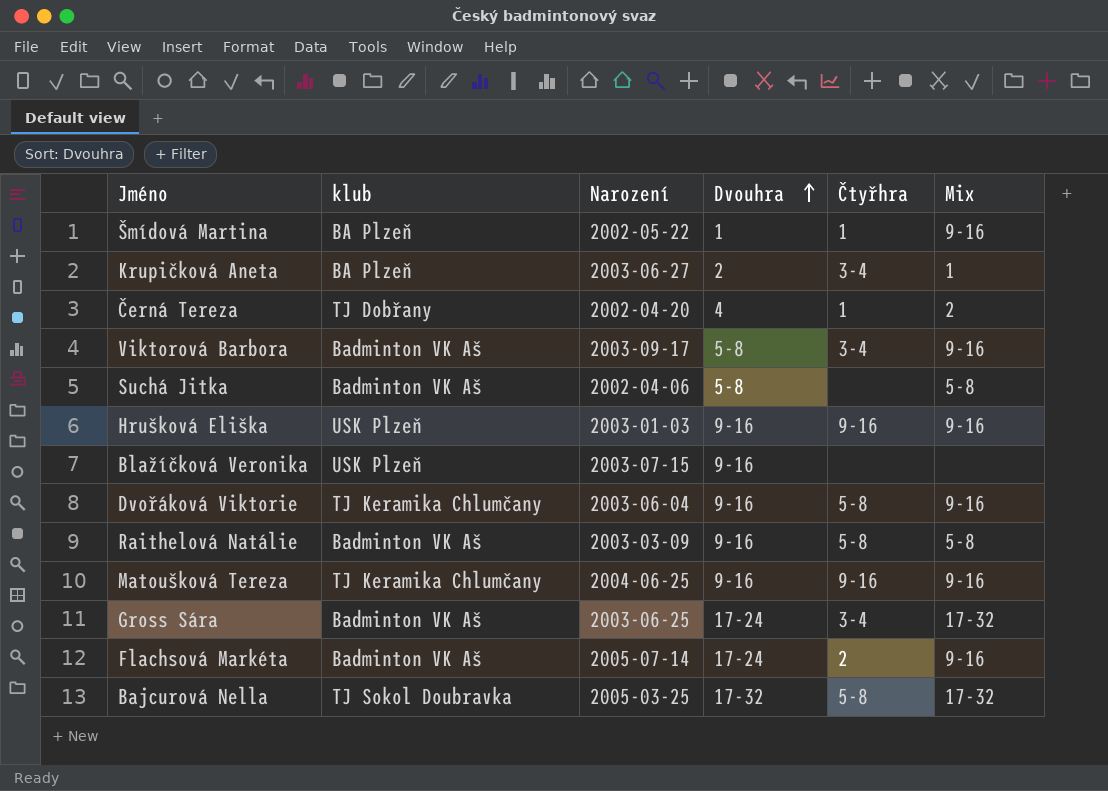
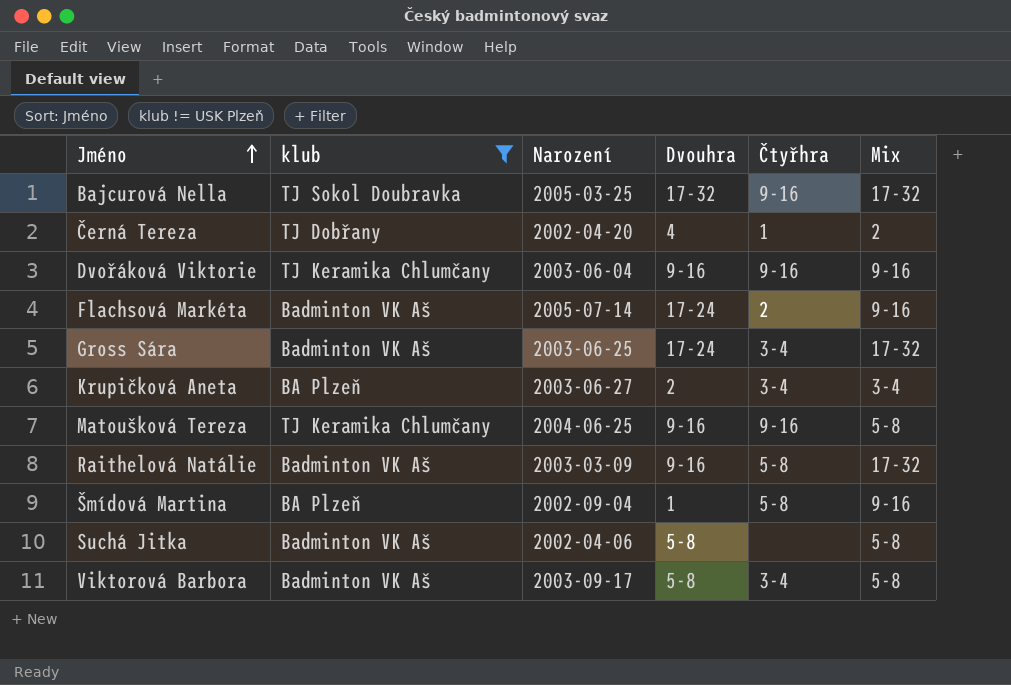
filter: none -> klub != USK Plzeň
row order: Dvouhra ascending -> Jméno ascending
Bajcurová Nella | Čtyřhra: 5-8 -> 9-16
Dvořáková Viktorie | Čtyřhra: 5-8 -> 9-16
Krupičková Aneta | Mix: 1 -> 3-4
Matoušková Tereza | Mix: 9-16 -> 5-8
Raithelová Natálie | Mix: 5-8 -> 17-32
Šmídová Martina | Narození: 2002-05-22 -> 2002-09-04
Šmídová Martina | Čtyřhra: 1 -> 5-8
Viktorová Barbora | Mix: 9-16 -> 5-8

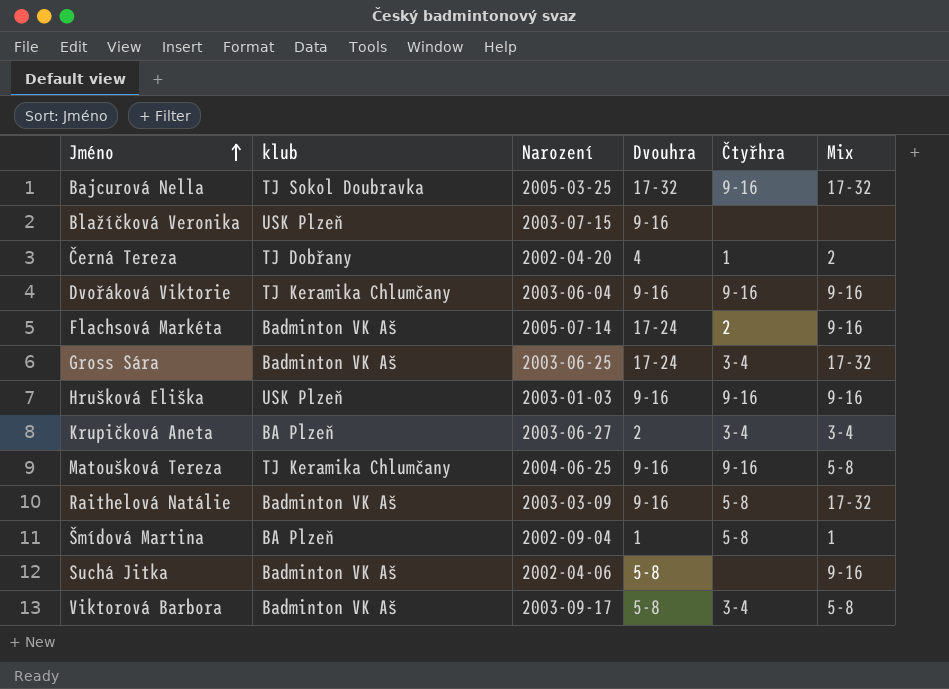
filter: klub != USK Plzeň -> none
Šmídová Martina | Mix: 9-16 -> 1
Suchá Jitka | Mix: 5-8 -> 9-16

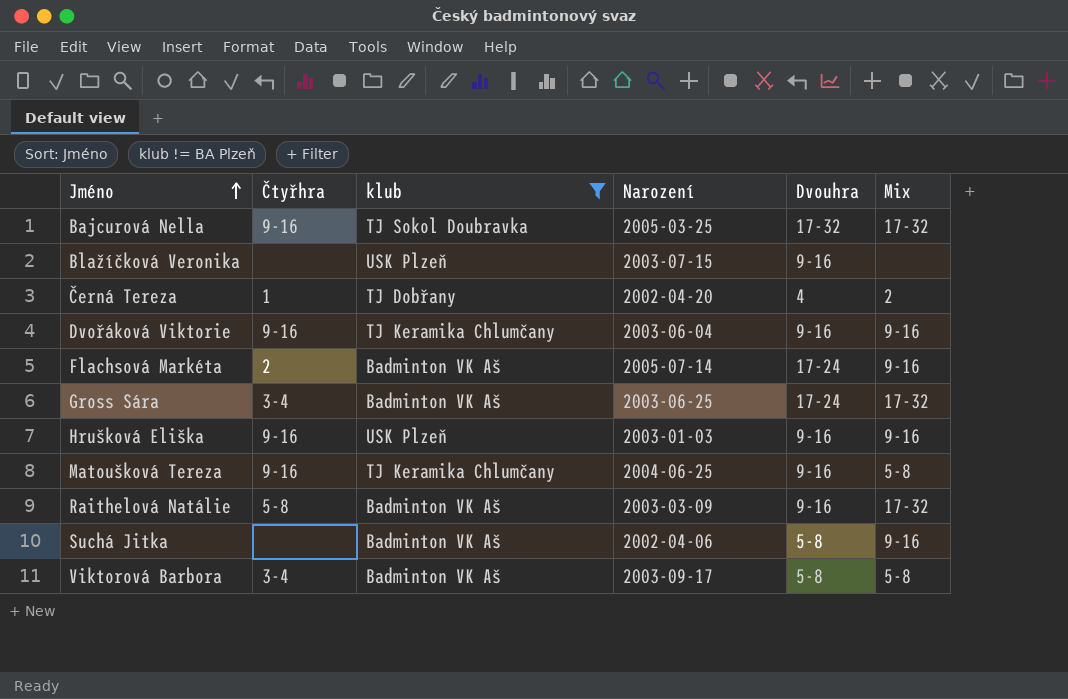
filter: none -> klub != BA Plzeň
column Čtyřhra | position: 5 -> 2

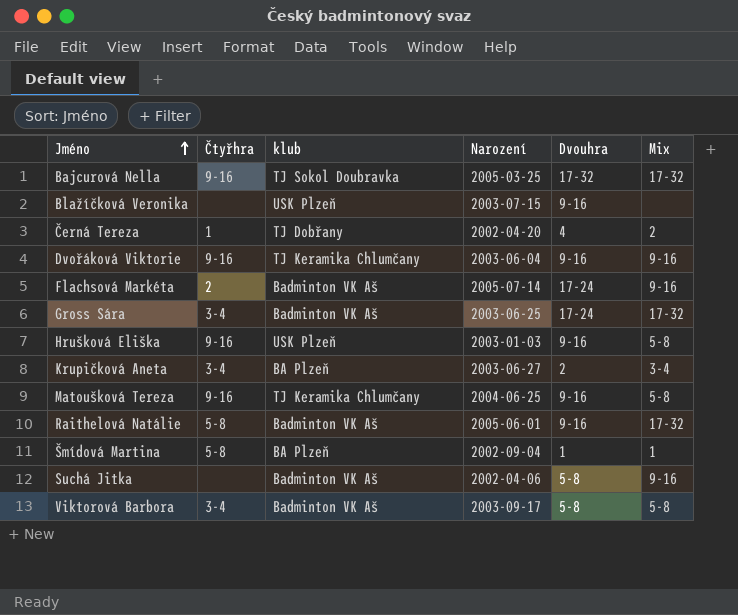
filter: klub != BA Plzeň -> none
Hrušková Eliška | Mix: 9-16 -> 5-8
Raithelová Natálie | Narození: 2003-03-09 -> 2005-06-01

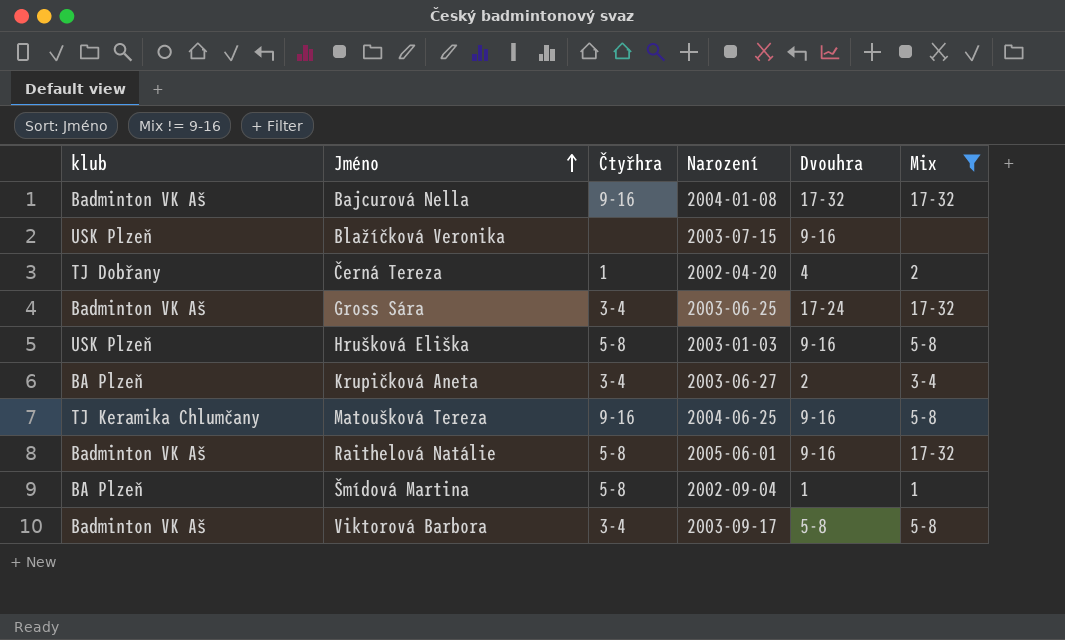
filter: none -> Mix != 9-16
column klub | position: 3 -> 1
Bajcurová Nella | klub: TJ Sokol Doubravka -> Badminton VK Aš
Bajcurová Nella | Narození: 2005-03-25 -> 2004-01-08
Hrušková Eliška | Čtyřhra: 9-16 -> 5-8

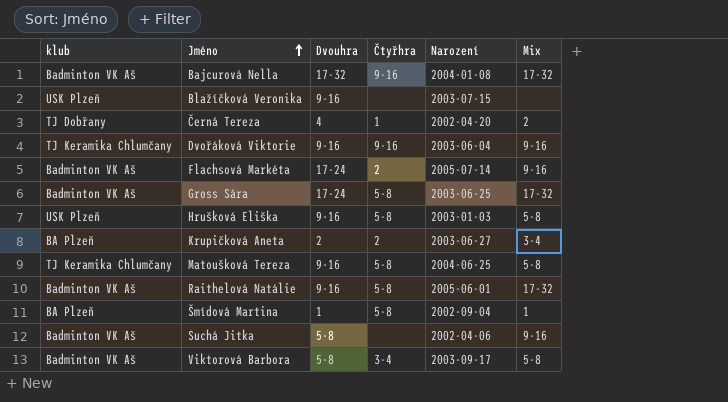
filter: Mix != 9-16 -> none
column Dvouhra | position: 5 -> 3
Gross Sára | Čtyřhra: 3-4 -> 5-8
Krupičková Aneta | Čtyřhra: 3-4 -> 2
Matoušková Tereza | Čtyřhra: 9-16 -> 5-8

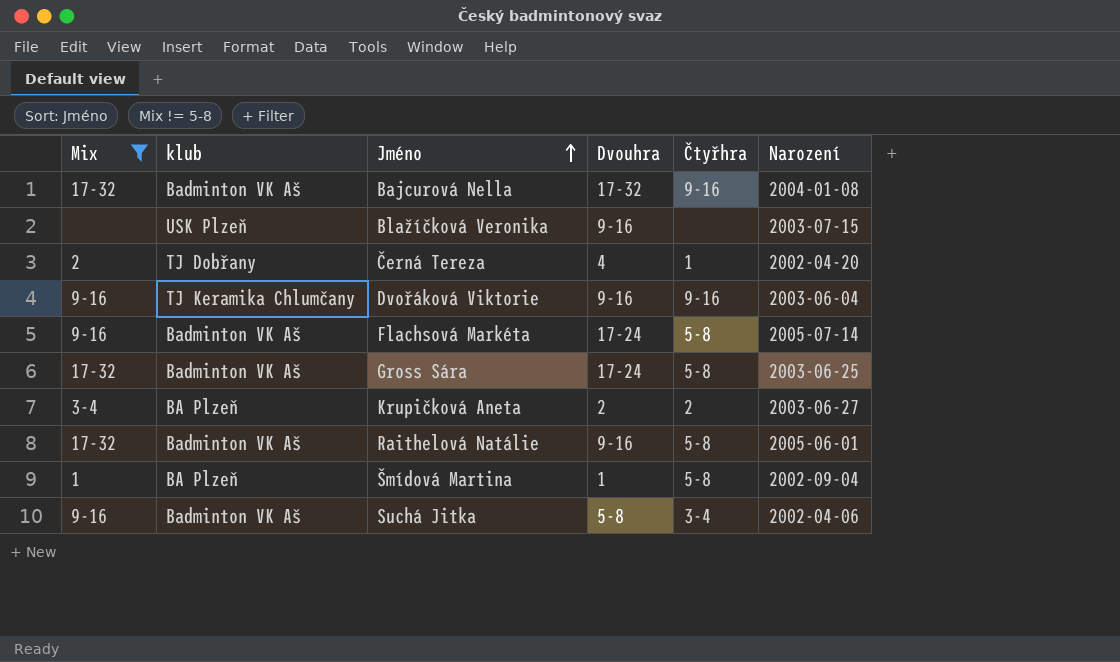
filter: none -> Mix != 5-8
column Mix | position: 6 -> 1
Flachsová Markéta | Čtyřhra: 2 -> 5-8
Suchá Jitka | Čtyřhra: none -> 3-4

